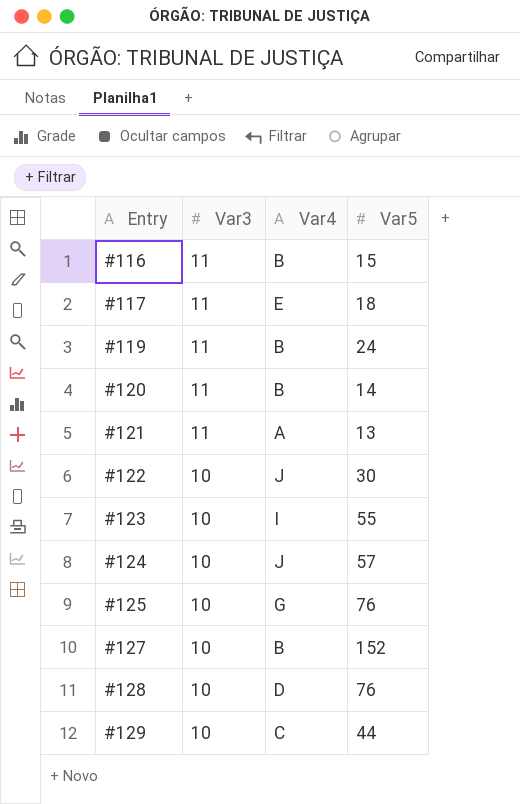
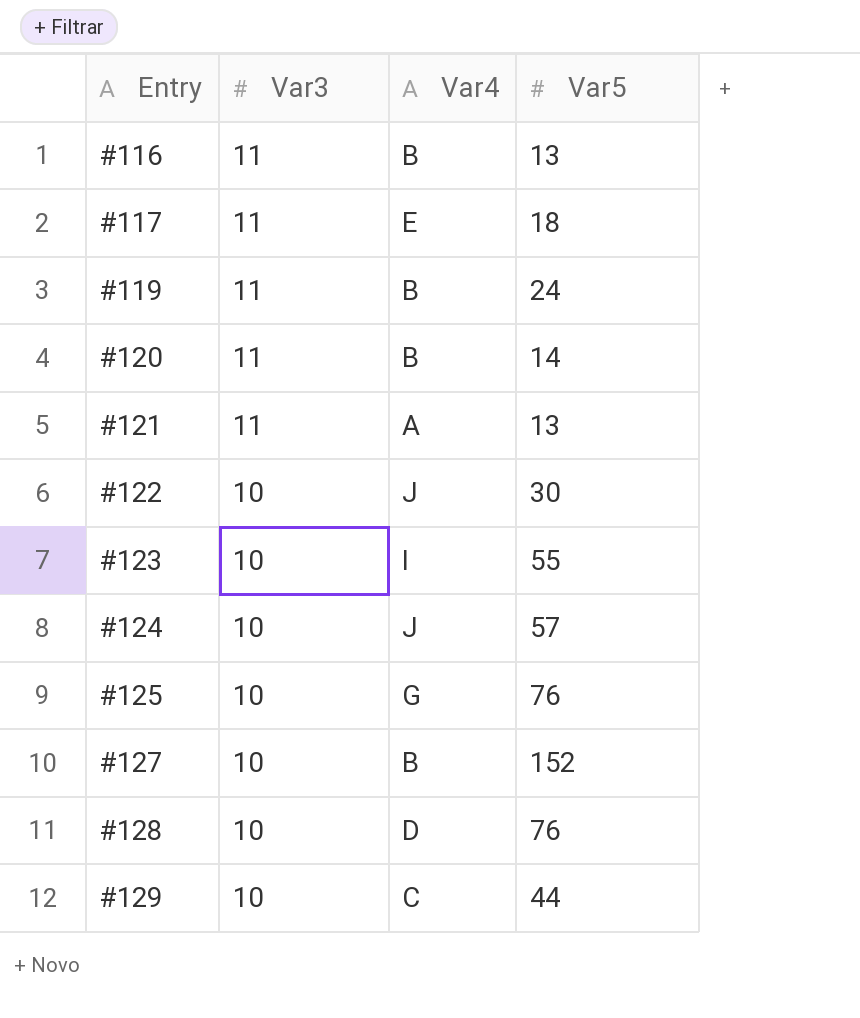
#116 | Var5: 15 -> 13

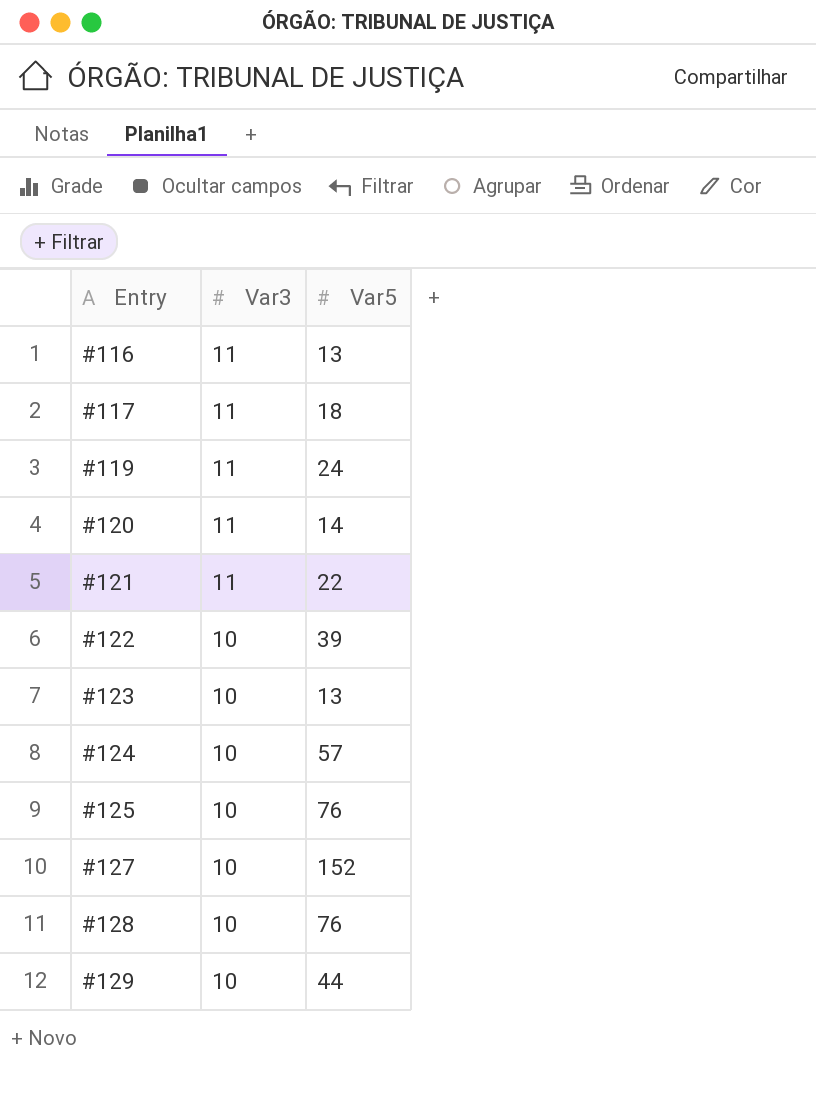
column Var4 | position: 3 -> none
#121 | Var5: 13 -> 22
#122 | Var5: 30 -> 39
#123 | Var5: 55 -> 13

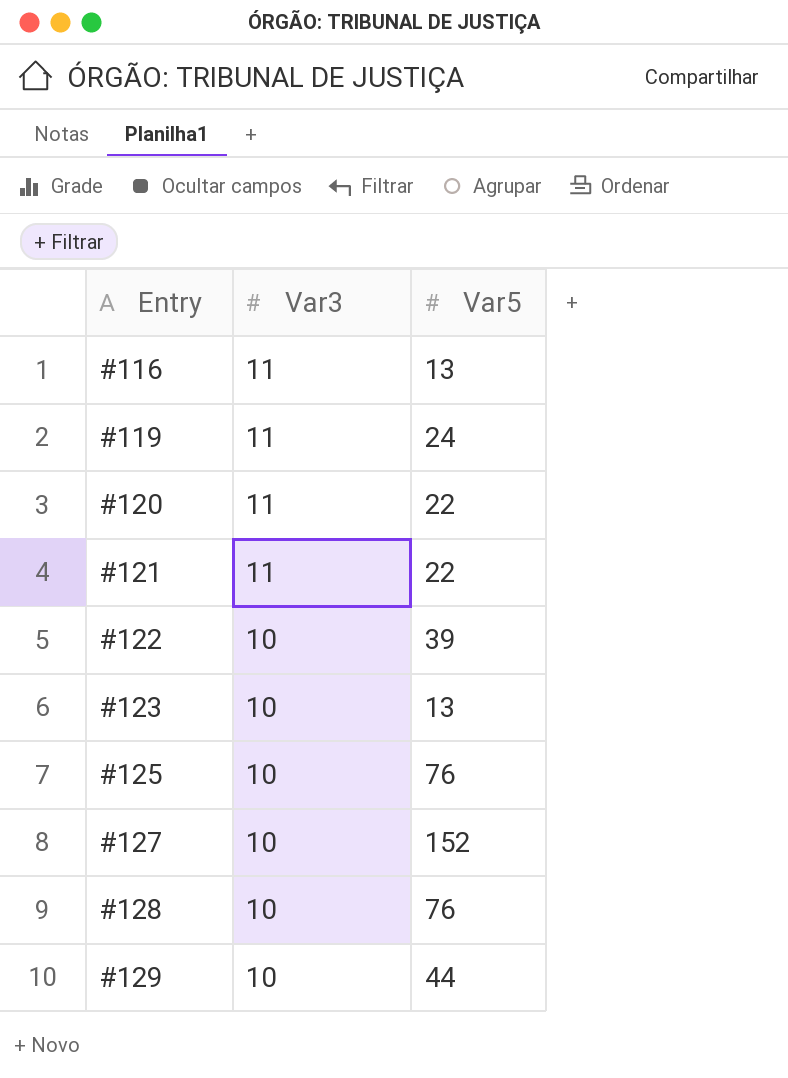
row #117: 11 | 18 -> none
row #124: 10 | 57 -> none
#120 | Var5: 14 -> 22

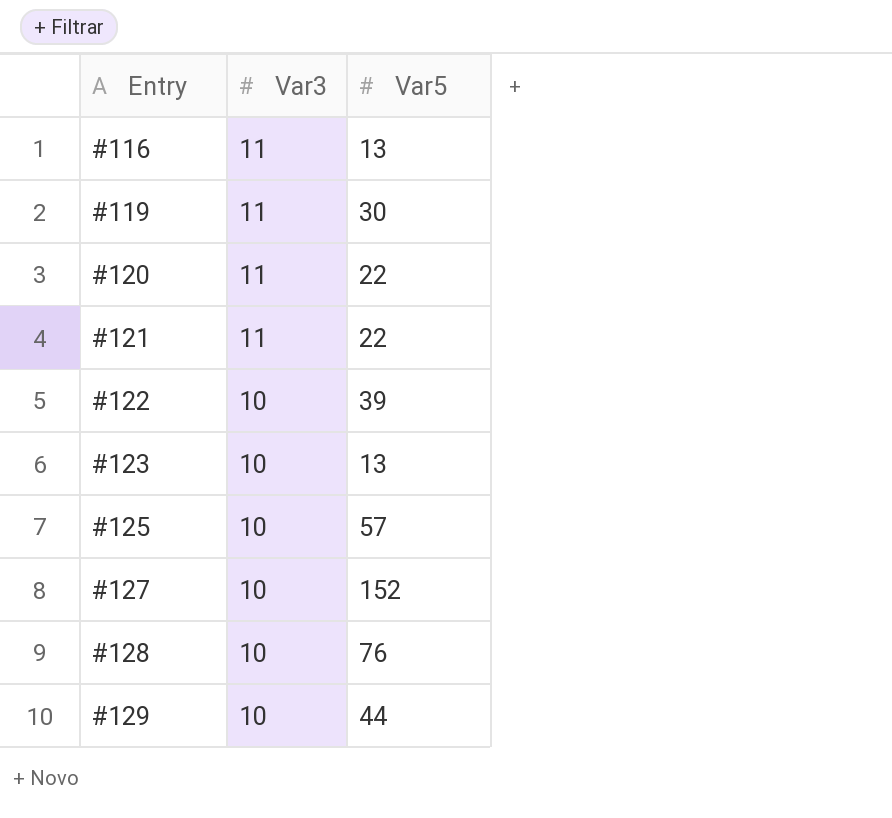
#119 | Var5: 24 -> 30
#125 | Var5: 76 -> 57

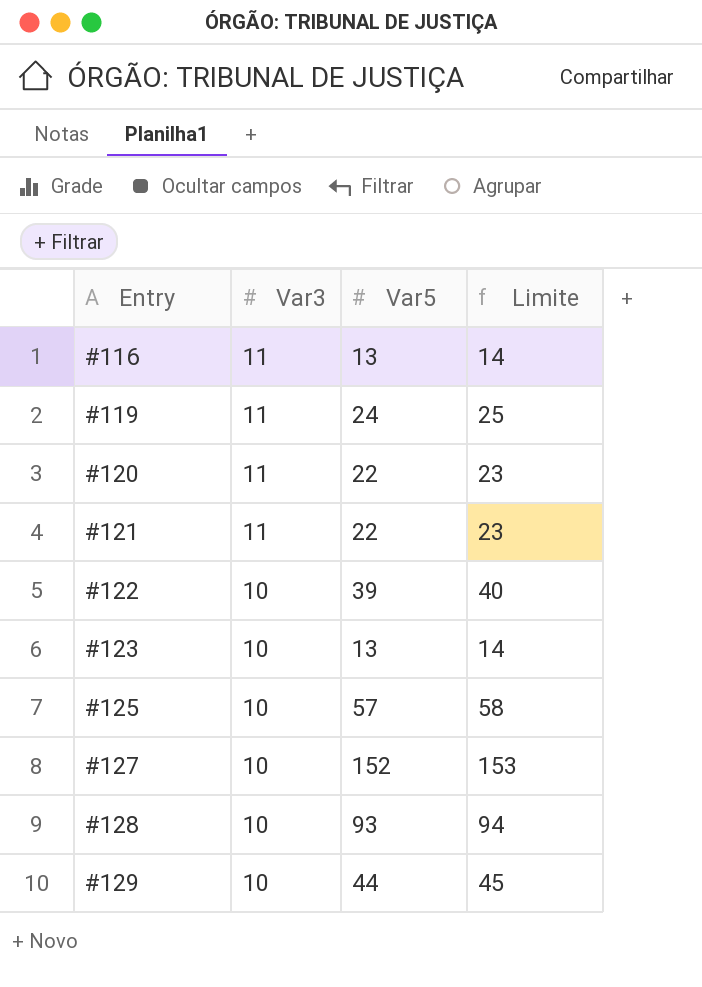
column Limite | formula: none -> [Var5] + 1
#119 | Var5: 30 -> 24
#128 | Var5: 76 -> 93

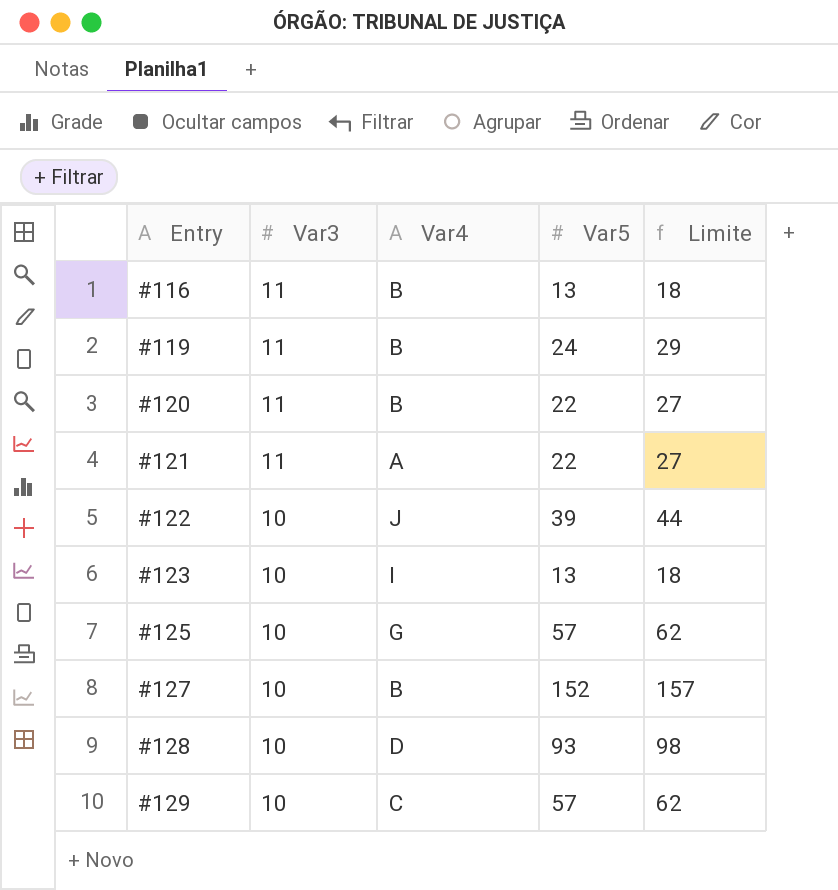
column Var4 | position: none -> 3
column Limite | formula: [Var5] + 1 -> [Var5] + 5
#129 | Var5: 44 -> 57

